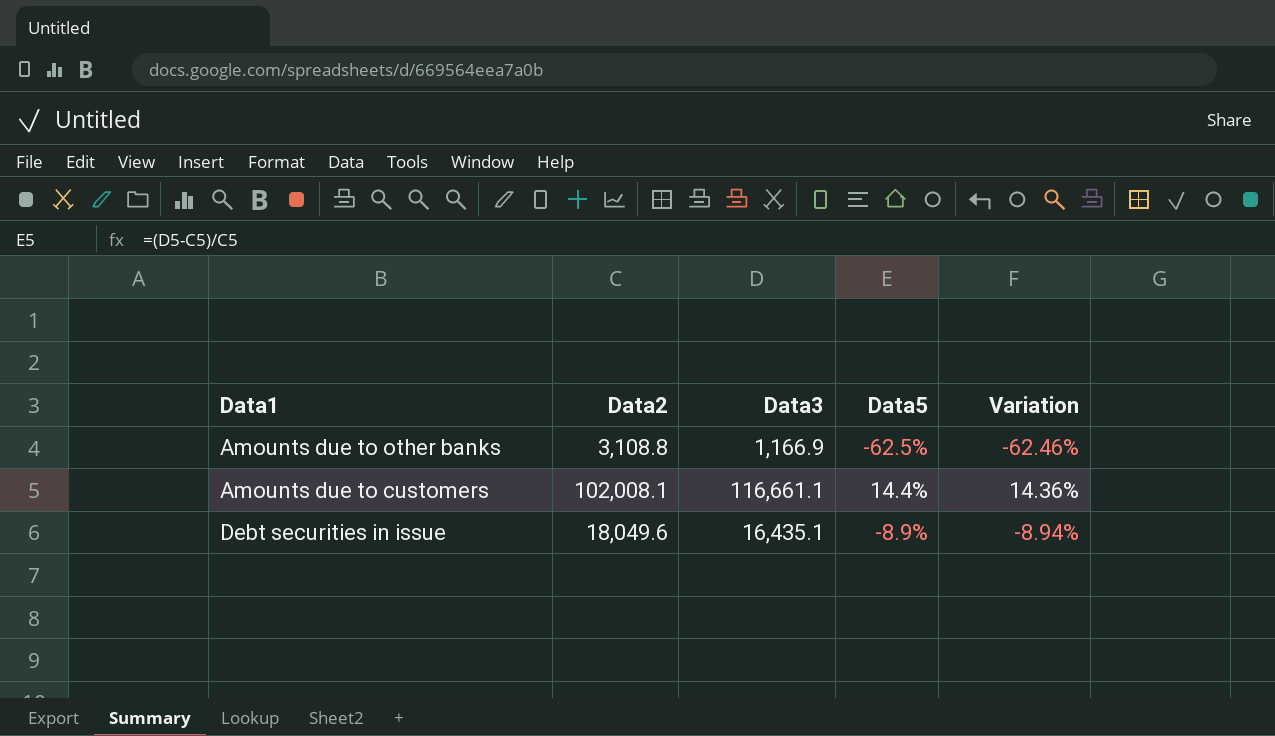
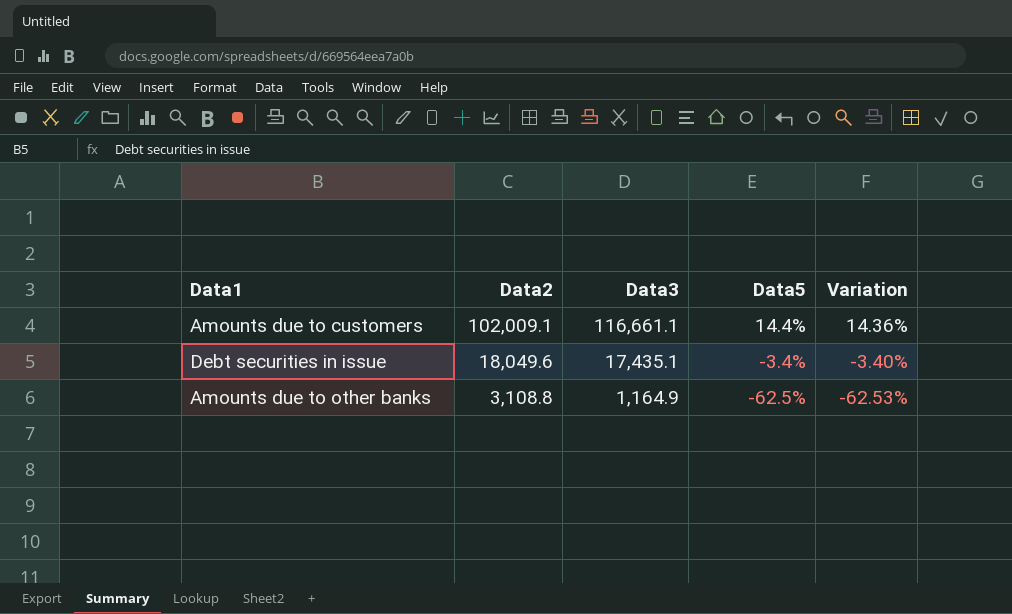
row order: none -> Data2 descending
Amounts due to customers | Data2: 102,008.1 -> 102,009.1
Debt securities in issue | Data3: 16,435.1 -> 17,435.1
Debt securities in issue | Data5: -8.9% -> -3.4%
Debt securities in issue | Variation: -8.94% -> -3.40%
Amounts due to other banks | Data3: 1,166.9 -> 1,164.9
Amounts due to other banks | Variation: -62.46% -> -62.53%

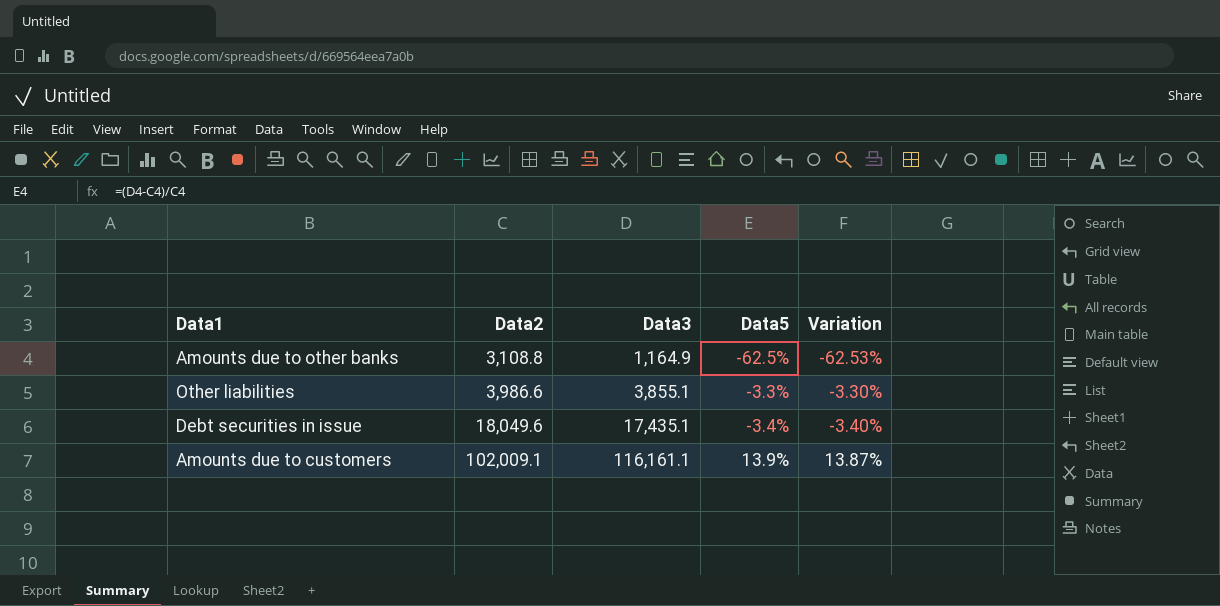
row order: Data2 descending -> Data2 ascending
row Other liabilities: none -> 3,986.6 | 3,855.1 | -3.3% | -3.30%
Amounts due to customers | Data3: 116,661.1 -> 116,161.1
Amounts due to customers | Data5: 14.4% -> 13.9%
Amounts due to customers | Variation: 14.36% -> 13.87%

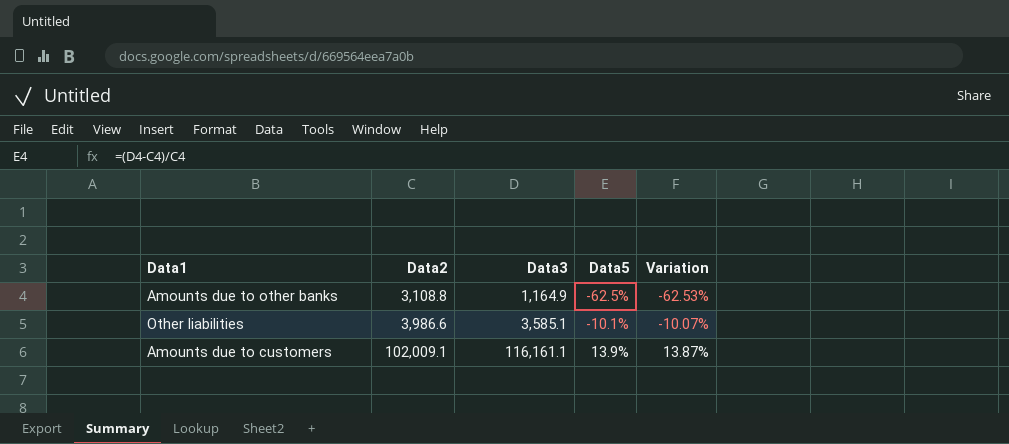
row Debt securities in issue: 18,049.6 | 17,435.1 | -3.4% | -3.40% -> none
Other liabilities | Data3: 3,855.1 -> 3,585.1
Other liabilities | Data5: -3.3% -> -10.1%
Other liabilities | Variation: -3.30% -> -10.07%

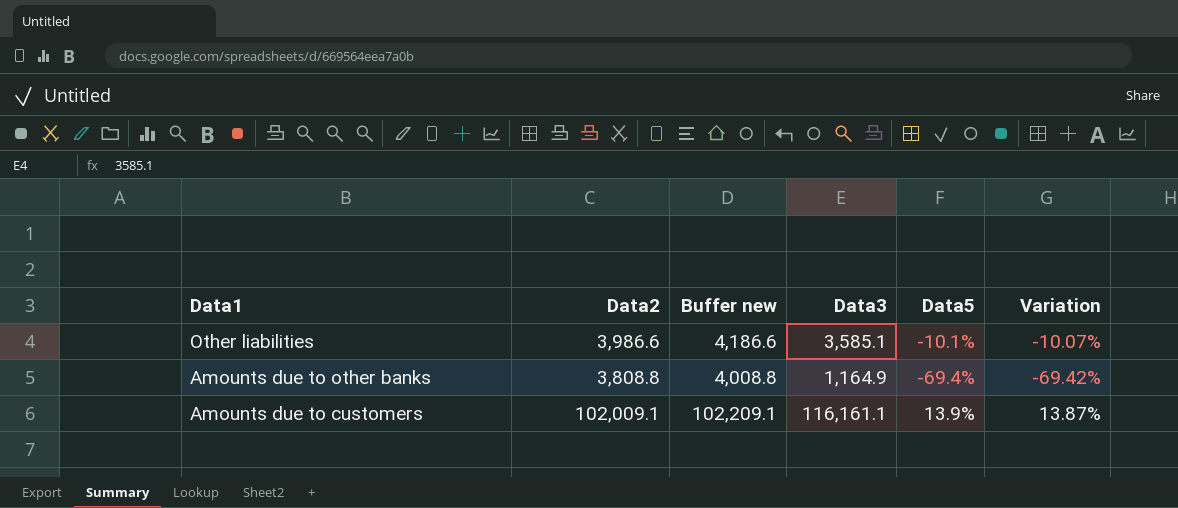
row order: Data2 ascending -> Data1 descending
column Buffer new | formula: none -> [Data2] + 200
Amounts due to other banks | Data2: 3,108.8 -> 3,808.8
Amounts due to other banks | Data5: -62.5% -> -69.4%
Amounts due to other banks | Variation: -62.53% -> -69.42%

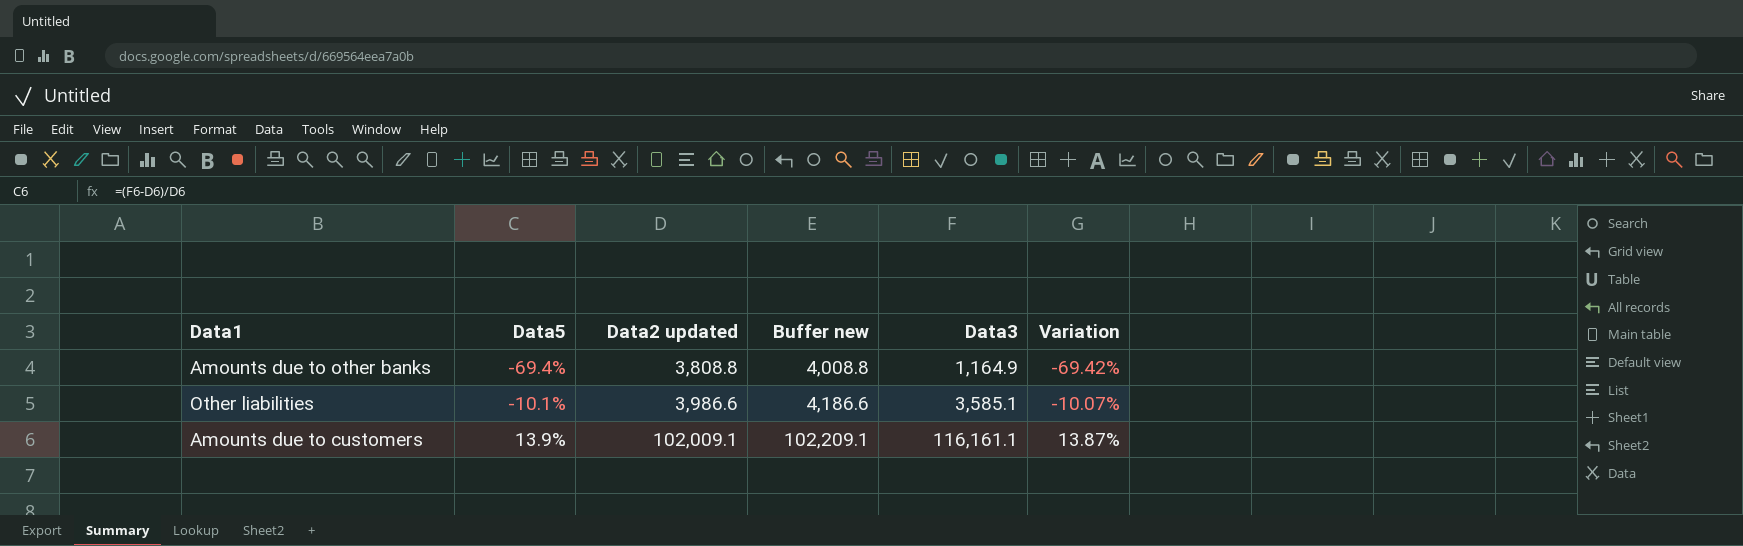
row order: Data1 descending -> Data5 ascending
column Data5 | position: 5 -> 2
column name: Data2 -> Data2 updated

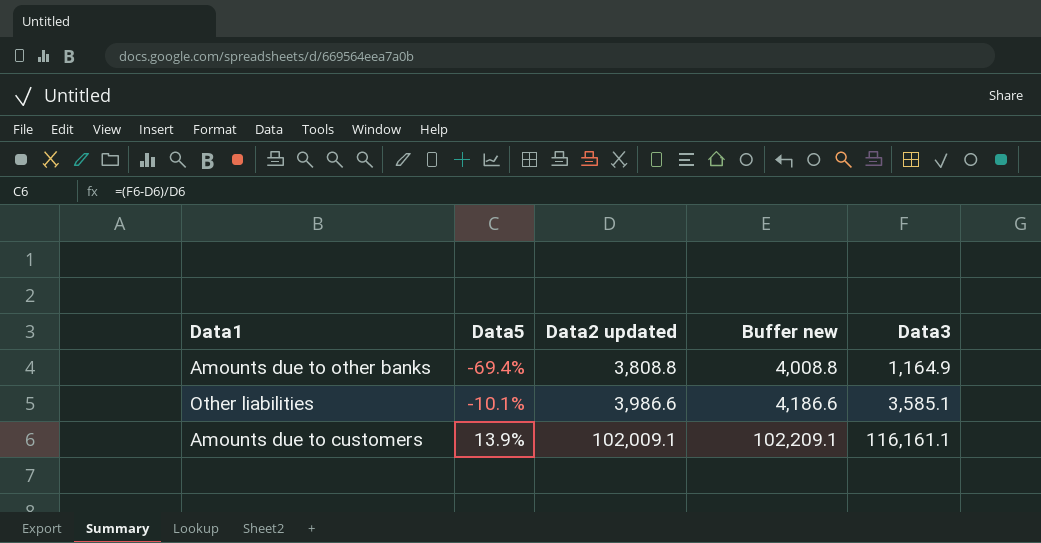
column Variation | formula: ([Data3] - [Data2 updated]) / [Data2 updated] -> none

